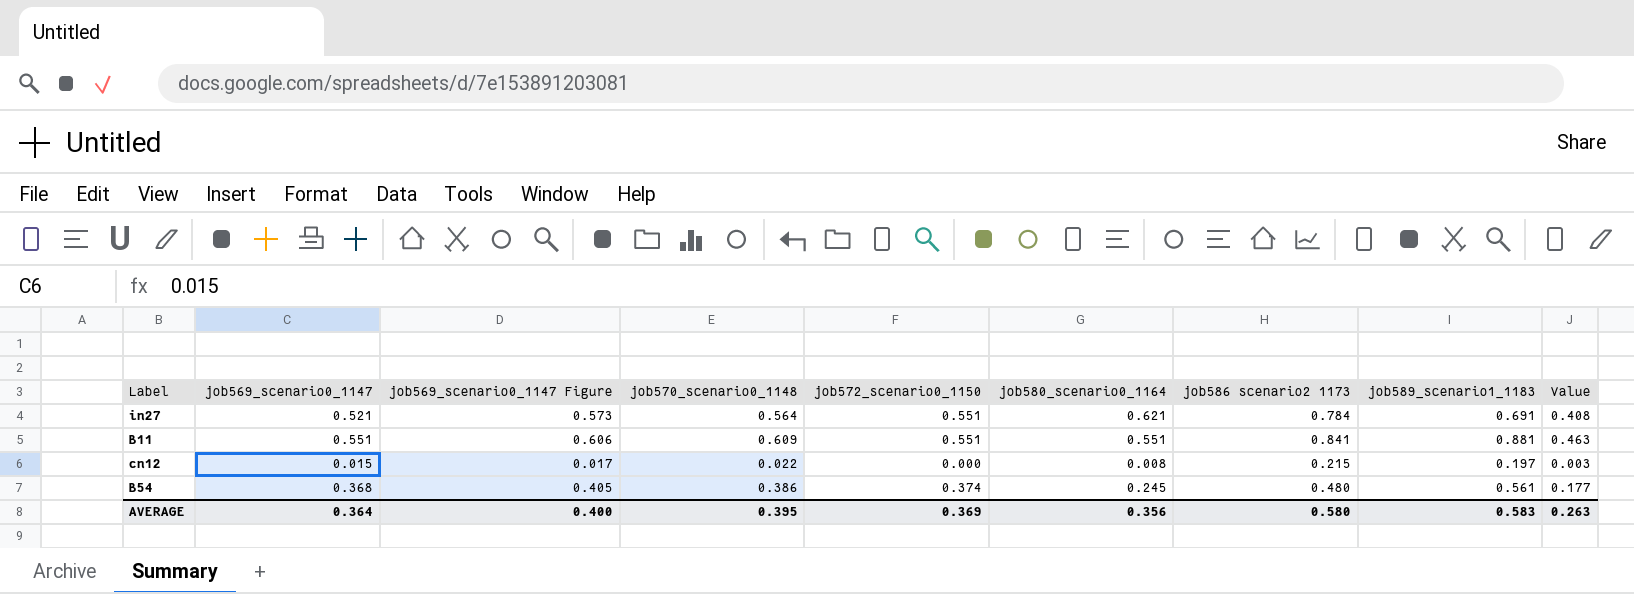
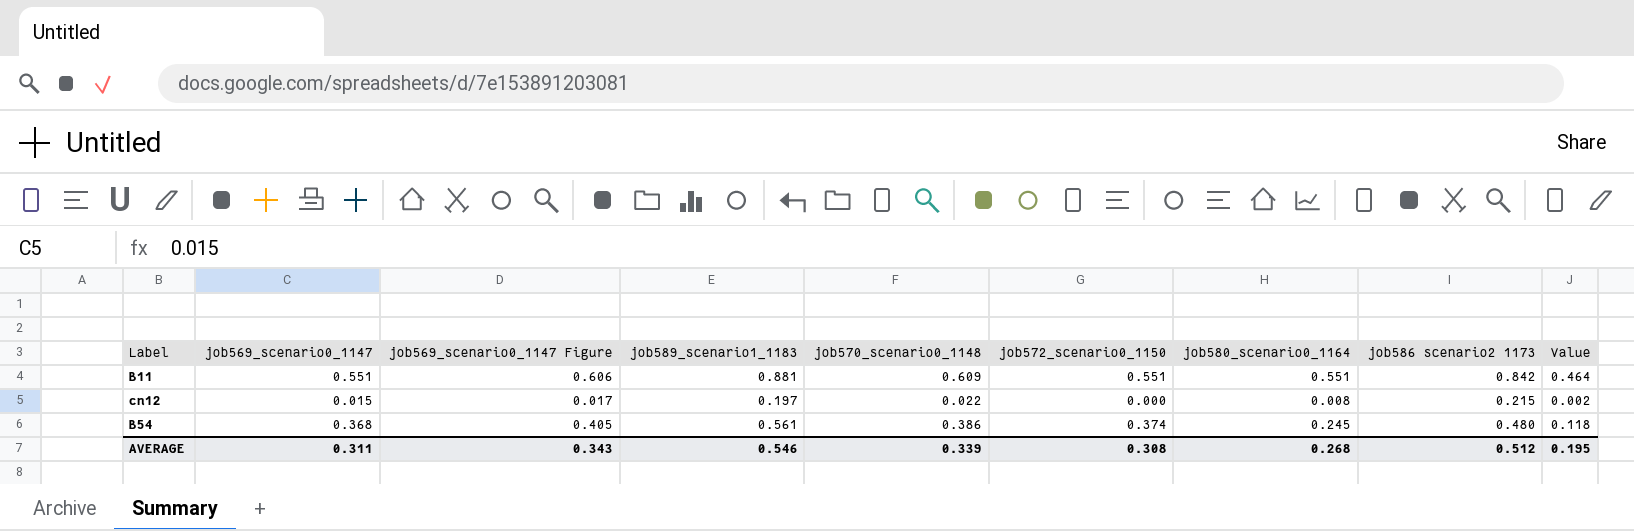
column job589_scenario1_1183 | position: 8 -> 4
column Value | formula: [job569_scenario0_1147] * [job586 scenario2 1173] -> [job580_scenario0_1164] * [job586 scenario2 1173]
row in27: 0.521 | 0.573 | 0.564 | 0.551 | 0.621 | 0.784 | 0.691 | 0.408 -> none
B11 | job586 scenario2 1173: 0.841 -> 0.842
AVERAGE | job569_scenario0_1147: 0.364 -> 0.311
AVERAGE | job569_scenario0_1147 Figure: 0.400 -> 0.343
AVERAGE | job589_scenario1_1183: 0.583 -> 0.546
AVERAGE | job570_scenario0_1148: 0.395 -> 0.339
AVERAGE | job572_scenario0_1150: 0.369 -> 0.308
AVERAGE | job580_scenario0_1164: 0.356 -> 0.268
AVERAGE | job586 scenario2 1173: 0.580 -> 0.512
AVERAGE | Value: 0.263 -> 0.195

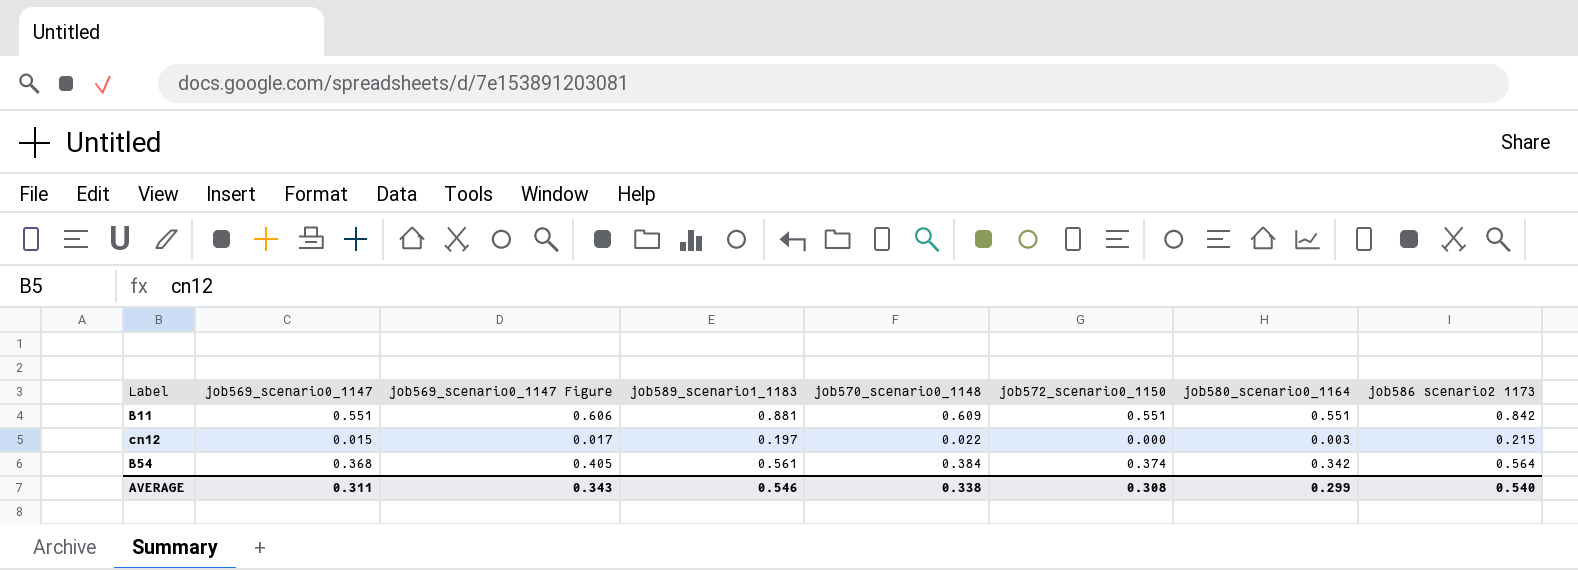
column Value | formula: [job580_scenario0_1164] * [job586 scenario2 1173] -> none
cn12 | job580_scenario0_1164: 0.008 -> 0.003
B54 | job570_scenario0_1148: 0.386 -> 0.384
B54 | job580_scenario0_1164: 0.245 -> 0.342
B54 | job586 scenario2 1173: 0.480 -> 0.564
AVERAGE | job570_scenario0_1148: 0.339 -> 0.338
AVERAGE | job580_scenario0_1164: 0.268 -> 0.299
AVERAGE | job586 scenario2 1173: 0.512 -> 0.540

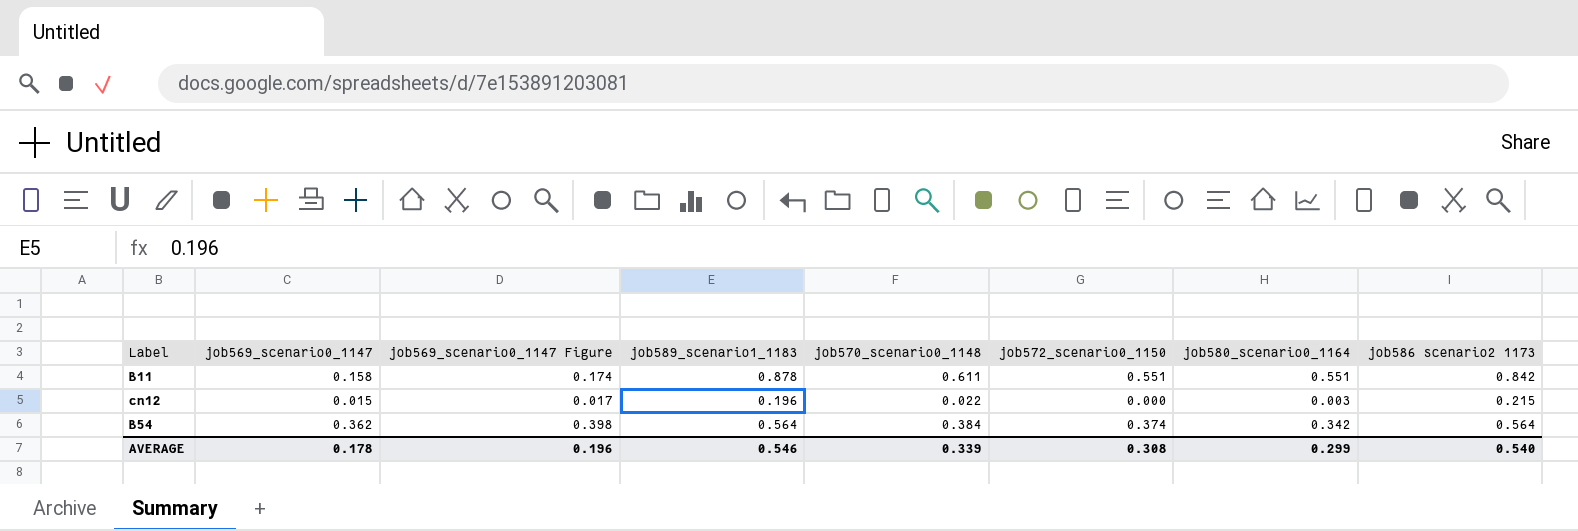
B11 | job569_scenario0_1147: 0.551 -> 0.158
B11 | job569_scenario0_1147 Figure: 0.606 -> 0.174
B11 | job589_scenario1_1183: 0.881 -> 0.878
B11 | job570_scenario0_1148: 0.609 -> 0.611
cn12 | job589_scenario1_1183: 0.197 -> 0.196
B54 | job569_scenario0_1147: 0.368 -> 0.362
B54 | job569_scenario0_1147 Figure: 0.405 -> 0.398
B54 | job589_scenario1_1183: 0.561 -> 0.564
AVERAGE | job569_scenario0_1147: 0.311 -> 0.178
AVERAGE | job569_scenario0_1147 Figure: 0.343 -> 0.196
AVERAGE | job570_scenario0_1148: 0.338 -> 0.339

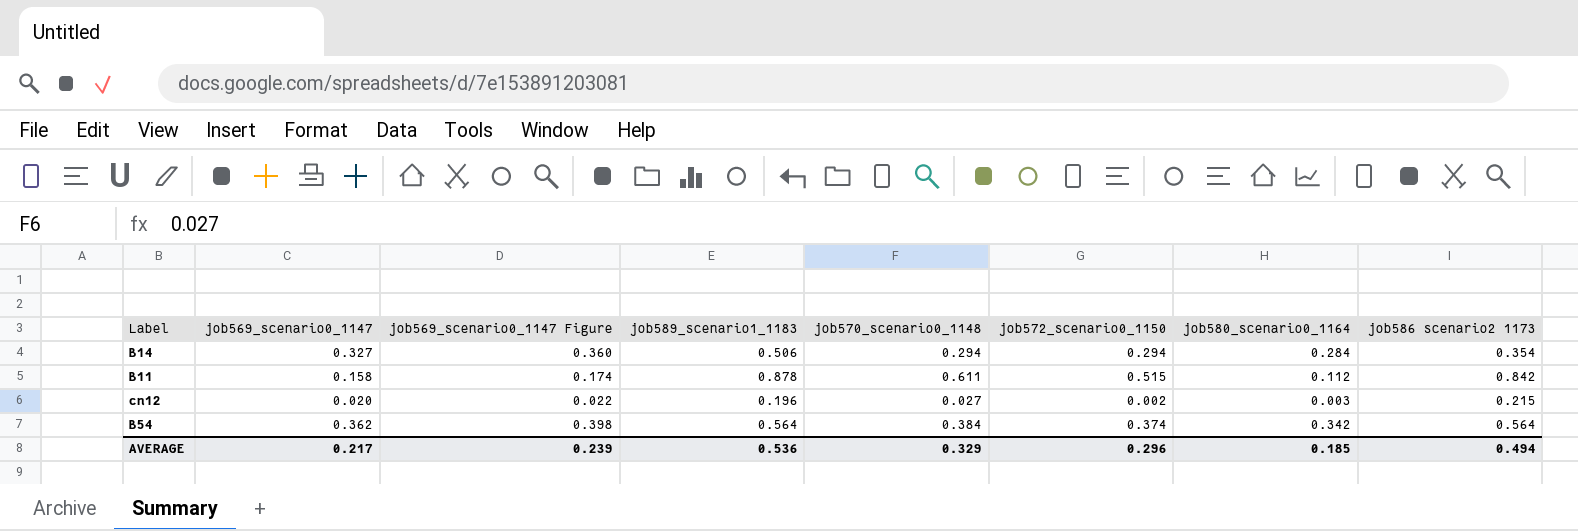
row B14: none -> 0.327 | 0.360 | 0.506 | 0.294 | 0.294 | 0.284 | 0.354
B11 | job572_scenario0_1150: 0.551 -> 0.515
B11 | job580_scenario0_1164: 0.551 -> 0.112
cn12 | job569_scenario0_1147: 0.015 -> 0.020
cn12 | job569_scenario0_1147 Figure: 0.017 -> 0.022
cn12 | job570_scenario0_1148: 0.022 -> 0.027
cn12 | job572_scenario0_1150: 0.000 -> 0.002
AVERAGE | job569_scenario0_1147: 0.178 -> 0.217
AVERAGE | job569_scenario0_1147 Figure: 0.196 -> 0.239
AVERAGE | job589_scenario1_1183: 0.546 -> 0.536
AVERAGE | job570_scenario0_1148: 0.339 -> 0.329
AVERAGE | job572_scenario0_1150: 0.308 -> 0.296
AVERAGE | job580_scenario0_1164: 0.299 -> 0.185
AVERAGE | job586 scenario2 1173: 0.540 -> 0.494

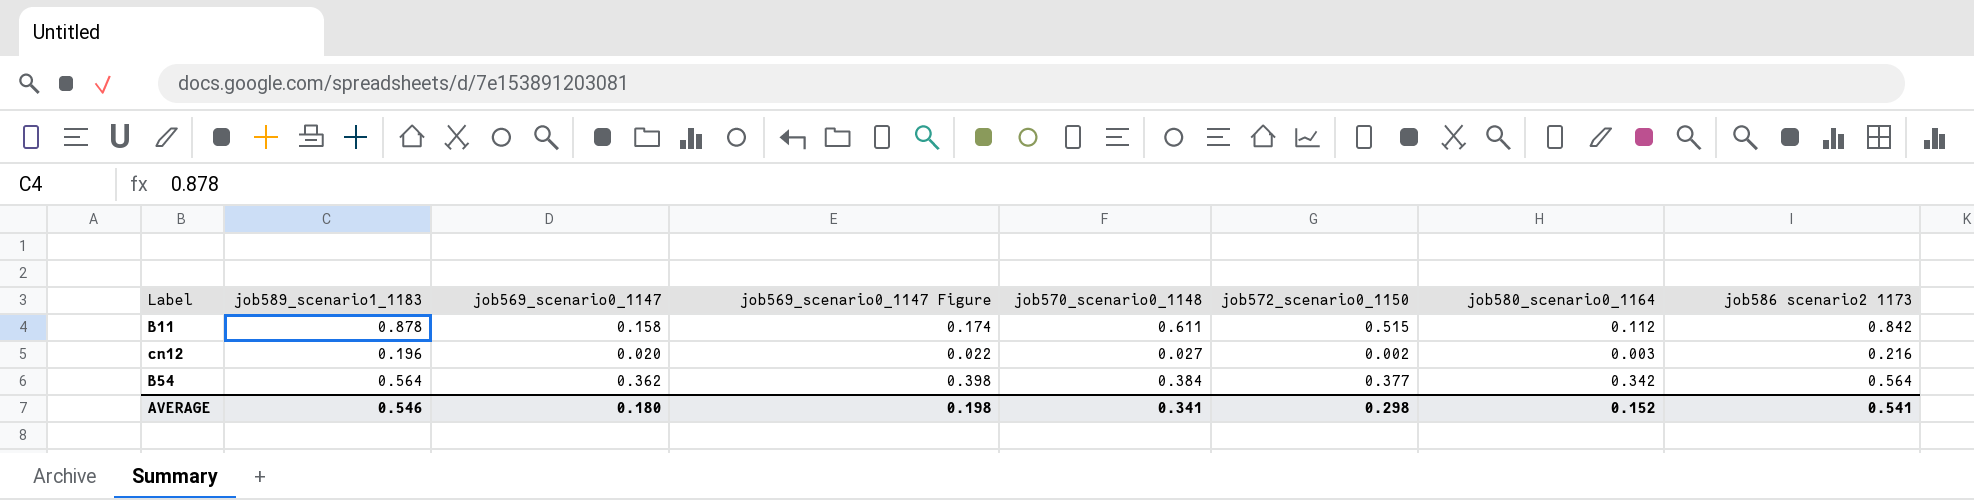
column job589_scenario1_1183 | position: 4 -> 2
row B14: 0.327 | 0.360 | 0.506 | 0.294 | 0.294 | 0.284 | 0.354 -> none
cn12 | job586 scenario2 1173: 0.215 -> 0.216
B54 | job572_scenario0_1150: 0.374 -> 0.377
AVERAGE | job589_scenario1_1183: 0.536 -> 0.546
AVERAGE | job569_scenario0_1147: 0.217 -> 0.180
AVERAGE | job569_scenario0_1147 Figure: 0.239 -> 0.198
AVERAGE | job570_scenario0_1148: 0.329 -> 0.341
AVERAGE | job572_scenario0_1150: 0.296 -> 0.298
AVERAGE | job580_scenario0_1164: 0.185 -> 0.152
AVERAGE | job586 scenario2 1173: 0.494 -> 0.541

